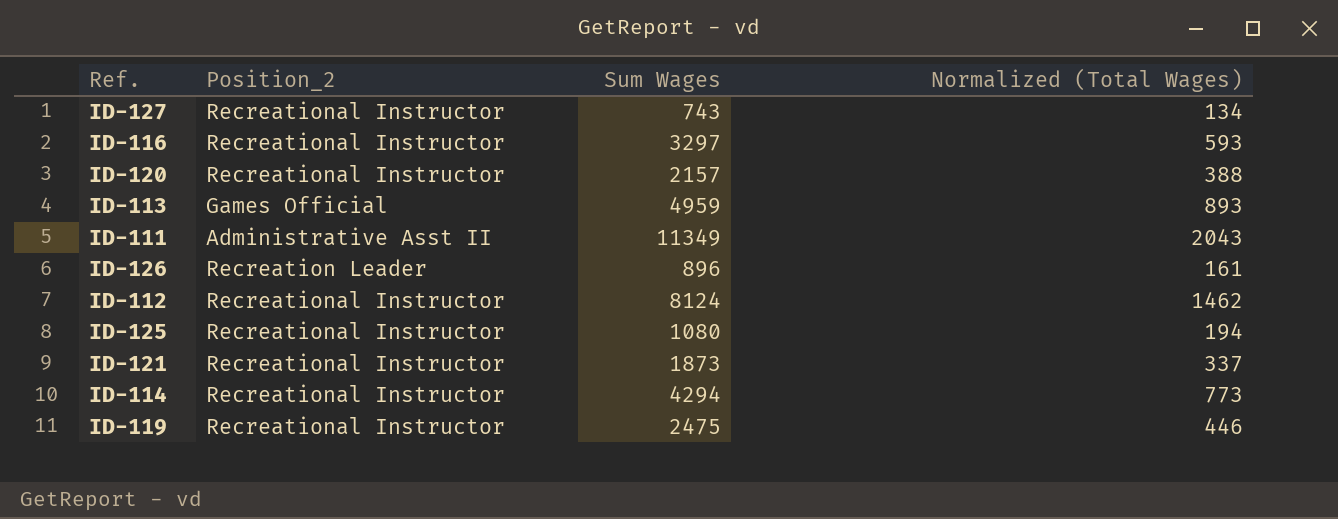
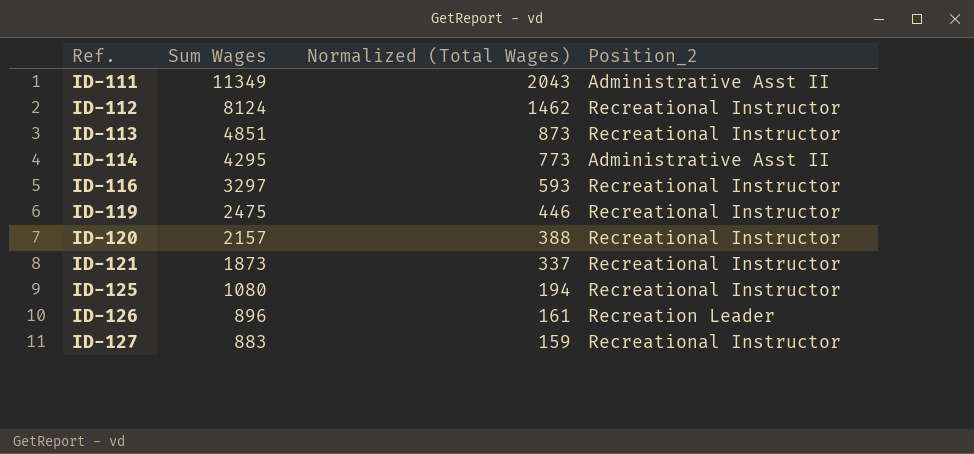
row order: none -> Ref. ascending
column Position_2 | position: 2 -> 4
ID-113 | Sum Wages: 4959 -> 4851
ID-113 | Normalized (Total Wages): 893 -> 873
ID-113 | Position_2: Games Official -> Recreational Instructor
ID-114 | Sum Wages: 4294 -> 4295
ID-114 | Position_2: Recreational Instructor -> Administrative Asst II
ID-127 | Sum Wages: 743 -> 883
ID-127 | Normalized (Total Wages): 134 -> 159

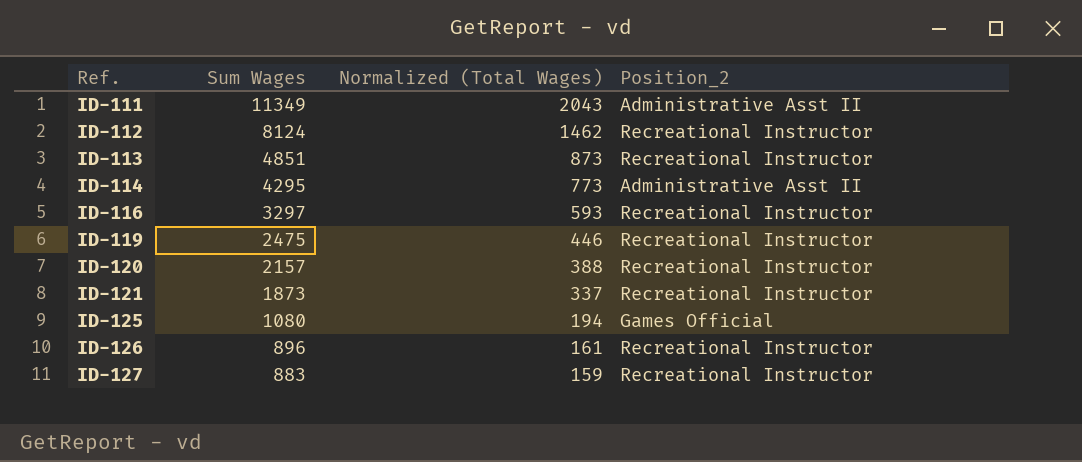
ID-125 | Position_2: Recreational Instructor -> Games Official
ID-126 | Position_2: Recreation Leader -> Recreational Instructor

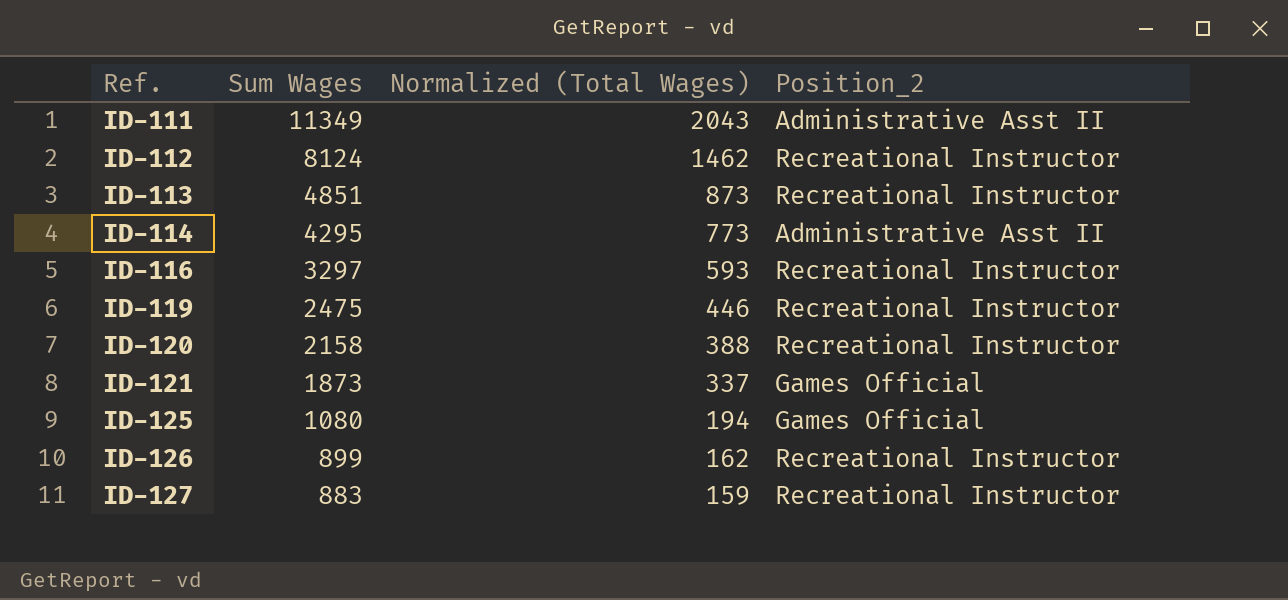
ID-120 | Sum Wages: 2157 -> 2158
ID-121 | Position_2: Recreational Instructor -> Games Official
ID-126 | Sum Wages: 896 -> 899
ID-126 | Normalized (Total Wages): 161 -> 162

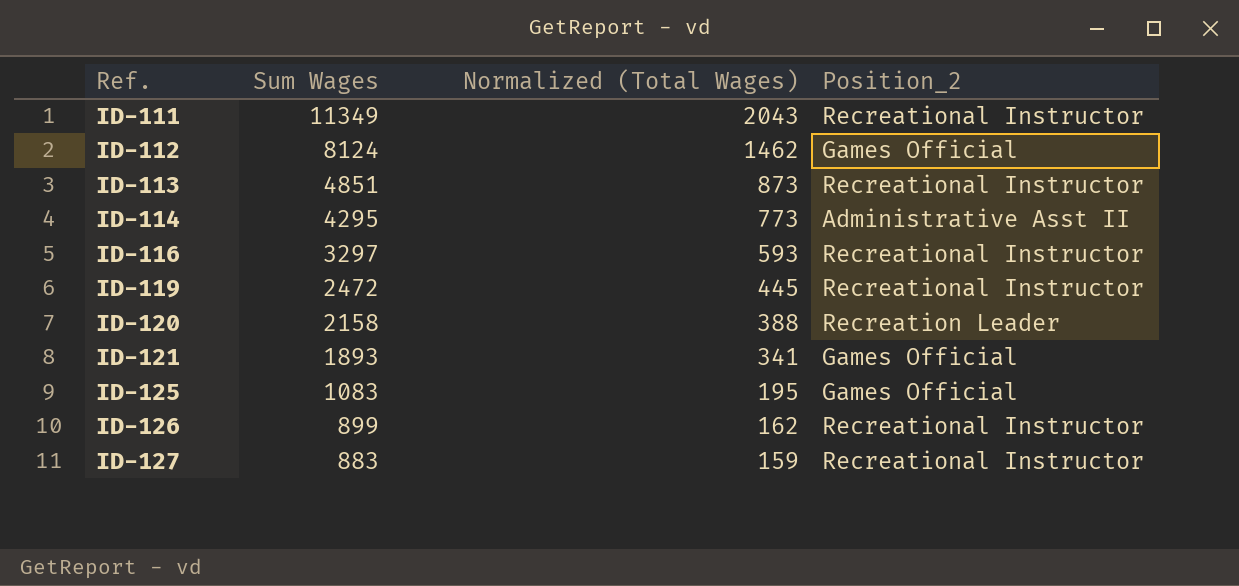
ID-111 | Position_2: Administrative Asst II -> Recreational Instructor
ID-112 | Position_2: Recreational Instructor -> Games Official
ID-119 | Sum Wages: 2475 -> 2472
ID-119 | Normalized (Total Wages): 446 -> 445
ID-120 | Position_2: Recreational Instructor -> Recreation Leader
ID-121 | Sum Wages: 1873 -> 1893
ID-121 | Normalized (Total Wages): 337 -> 341
ID-125 | Sum Wages: 1080 -> 1083
ID-125 | Normalized (Total Wages): 194 -> 195

